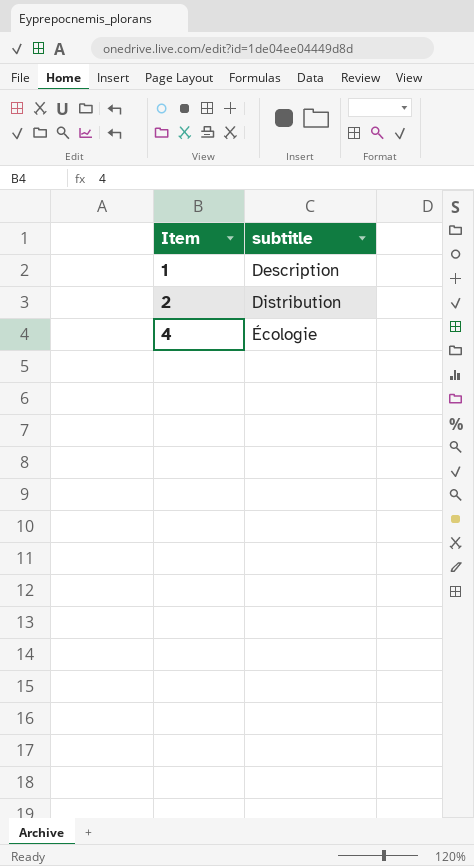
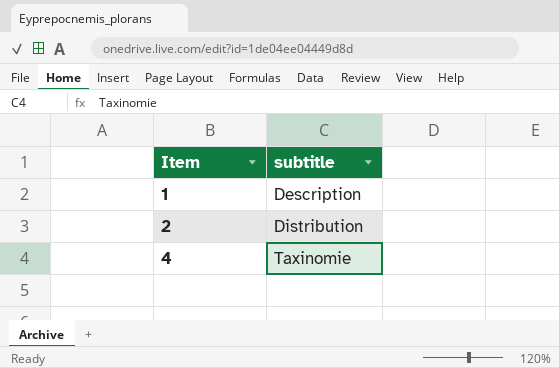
4 | subtitle: Écologie -> Taxinomie

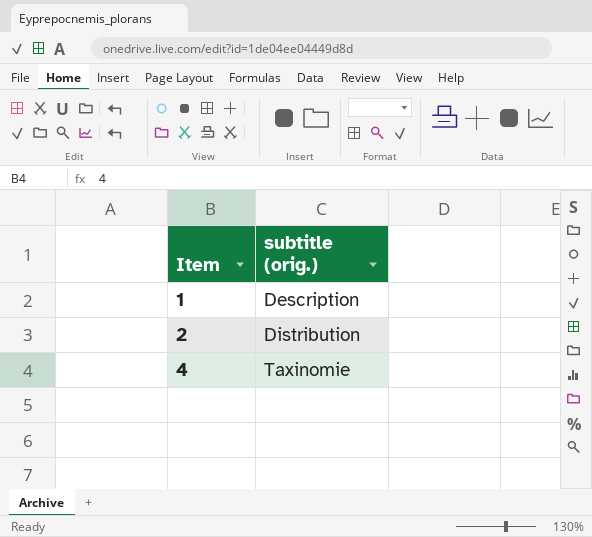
column name: subtitle -> subtitle (orig.)

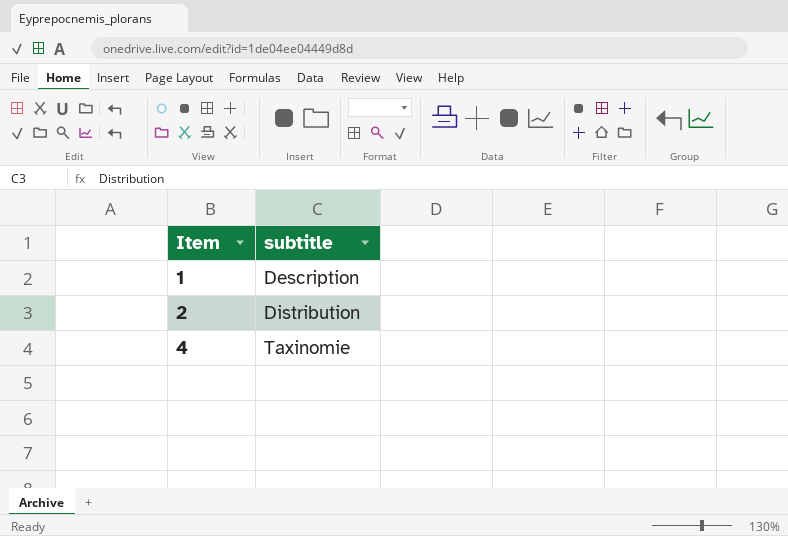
column name: subtitle (orig.) -> subtitle

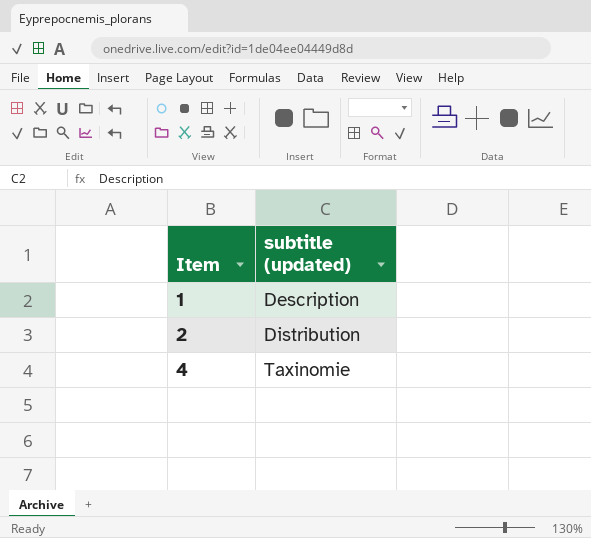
column name: subtitle -> subtitle (updated)

